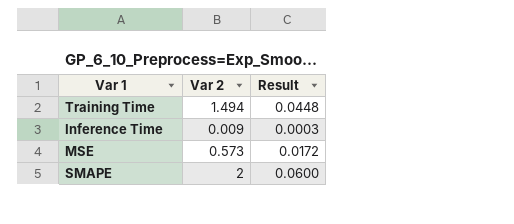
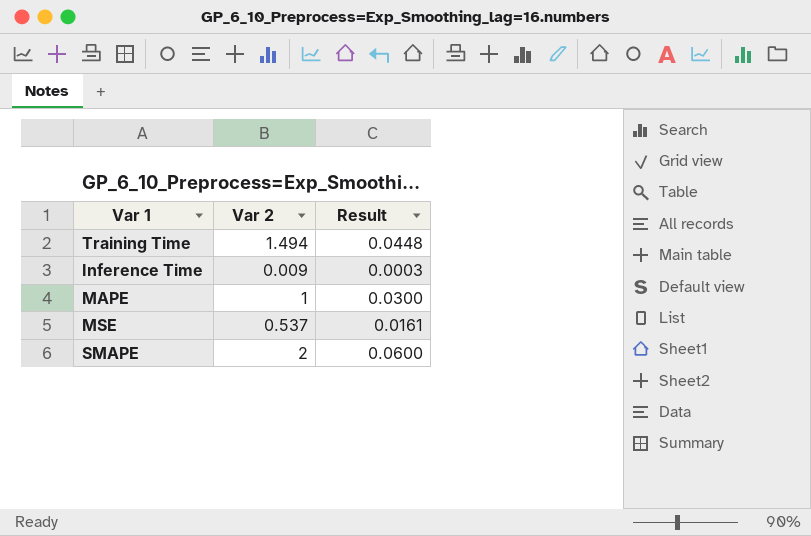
row MAPE: none -> 1 | 0.0300
MSE | Var 2: 0.573 -> 0.537
MSE | Result: 0.0172 -> 0.0161

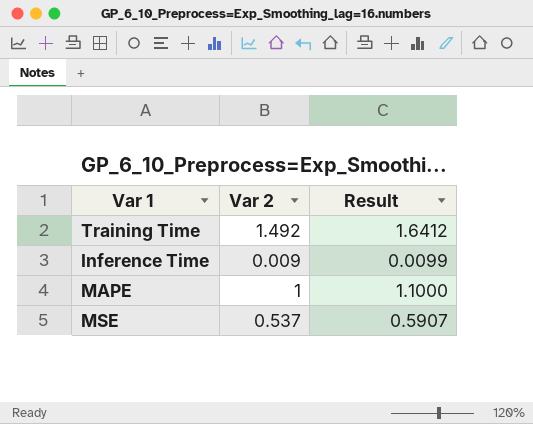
column Result | formula: [Var 2] * 0.03 -> [Var 2] * 1.1
row SMAPE: 2 | 0.0600 -> none
Training Time | Var 2: 1.494 -> 1.492

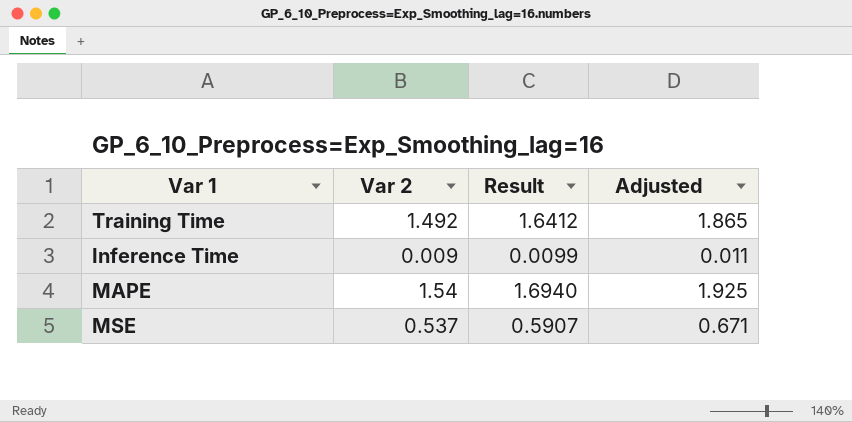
column Adjusted | formula: none -> [Var 2] * 1.25
MAPE | Var 2: 1 -> 1.54
MAPE | Result: 1.1000 -> 1.6940

